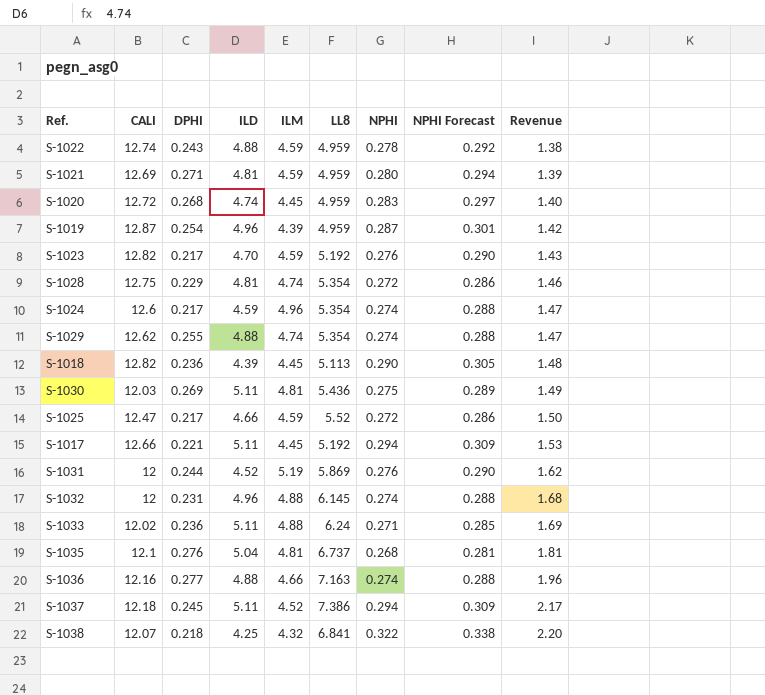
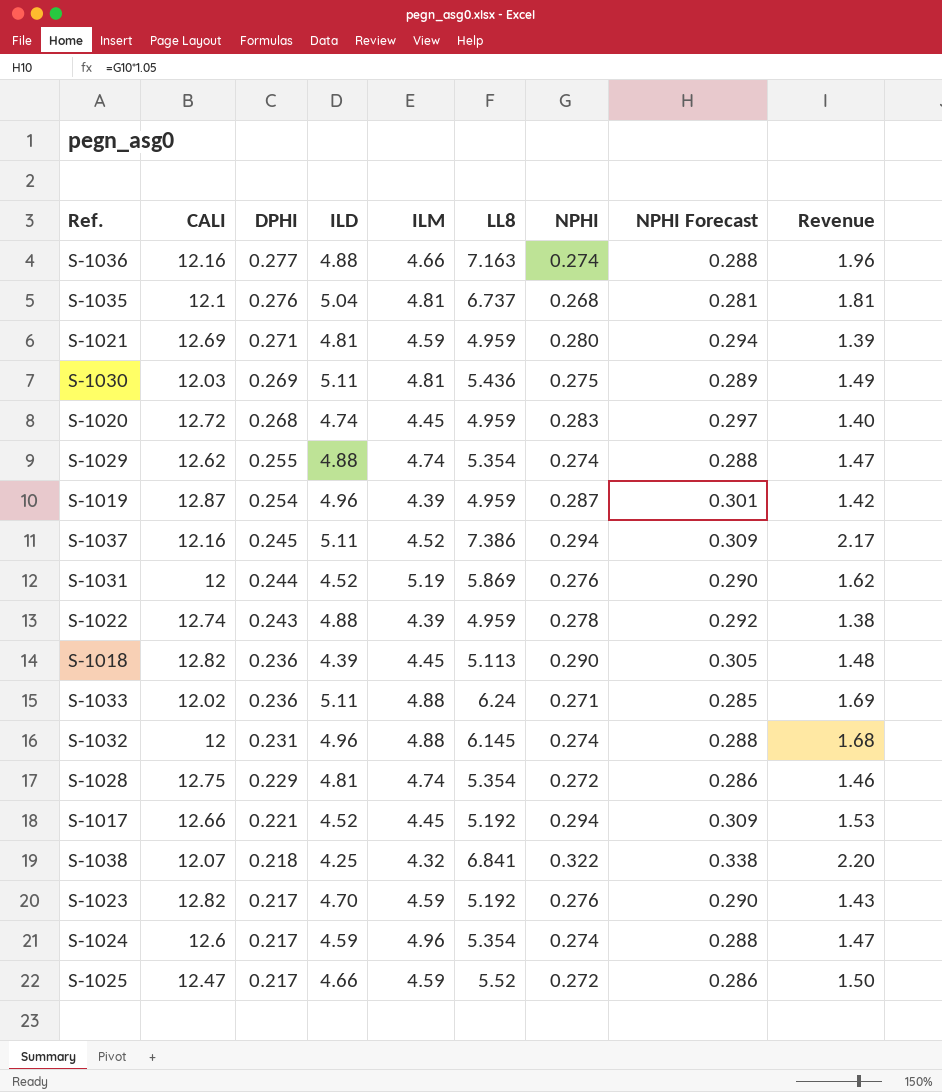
row order: Revenue ascending -> DPHI descending
S-1037 | CALI: 12.18 -> 12.16
S-1022 | ILM: 4.59 -> 4.39
S-1017 | ILD: 5.11 -> 4.52

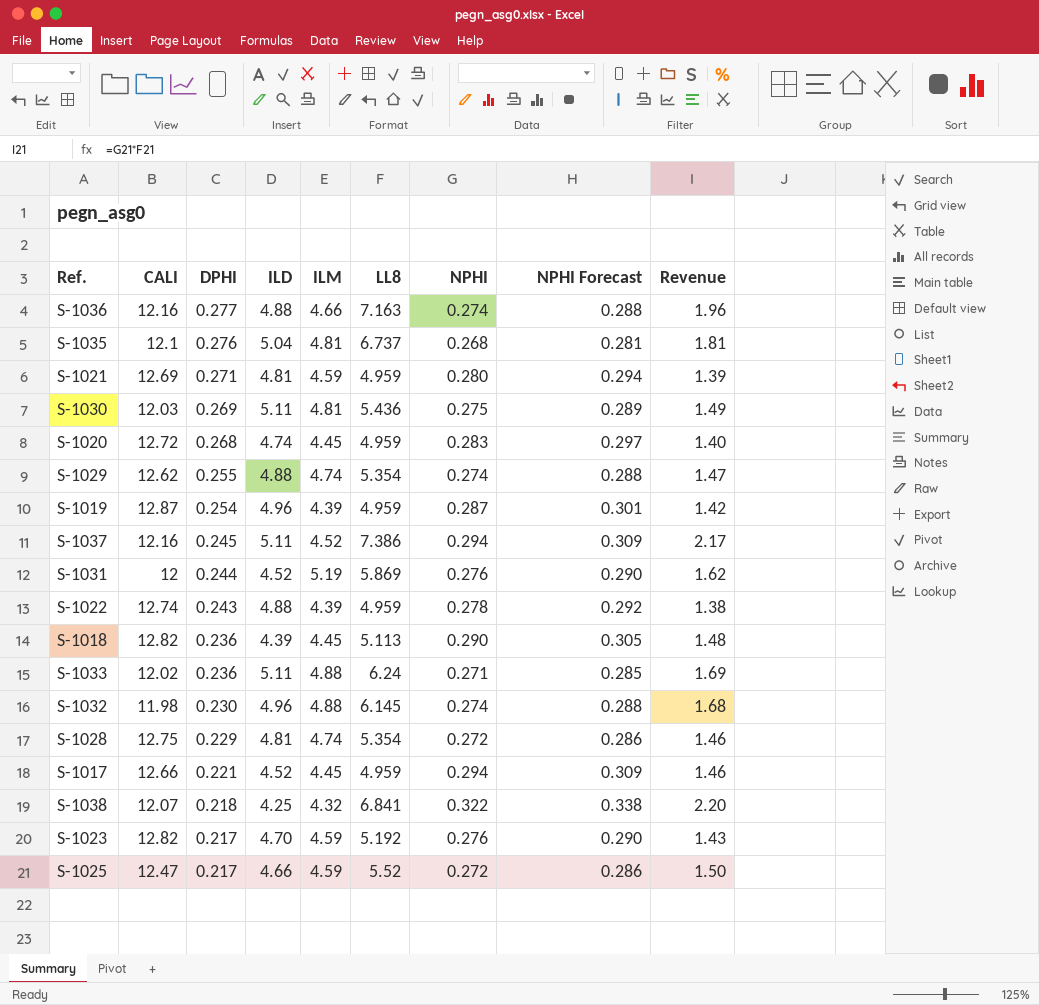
row S-1024: 12.6 | 0.217 | 4.59 | 4.96 | 5.354 | 0.274 | 0.288 | 1.47 -> none
S-1032 | CALI: 12 -> 11.98
S-1032 | DPHI: 0.231 -> 0.230
S-1017 | LL8: 5.192 -> 4.959
S-1017 | Revenue: 1.53 -> 1.46

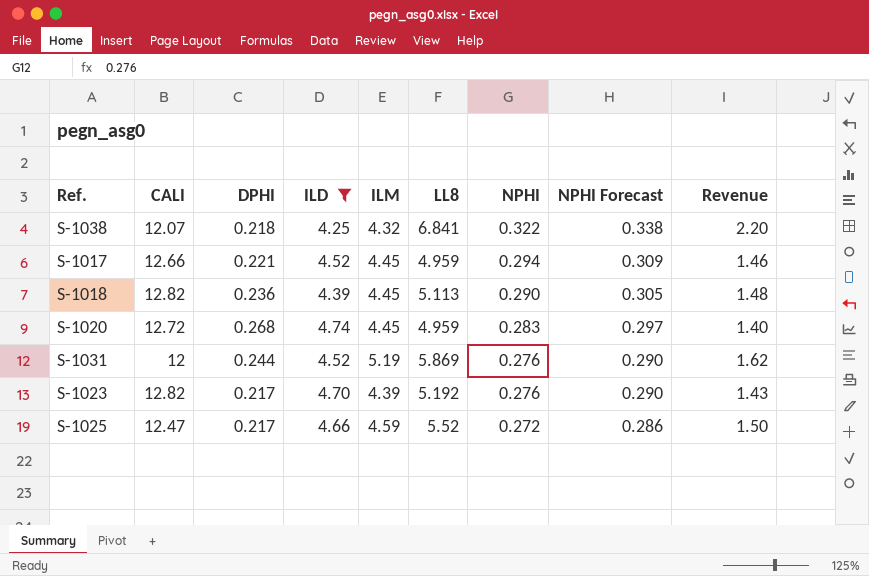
filter: none -> ILD <= 4.74
row order: DPHI descending -> NPHI descending
S-1023 | ILM: 4.59 -> 4.39

